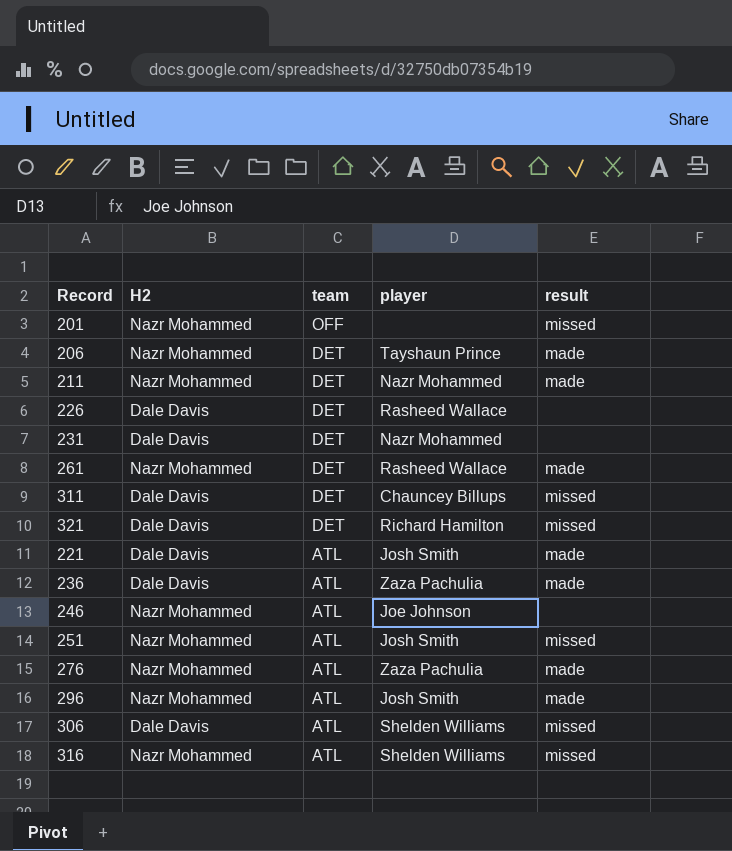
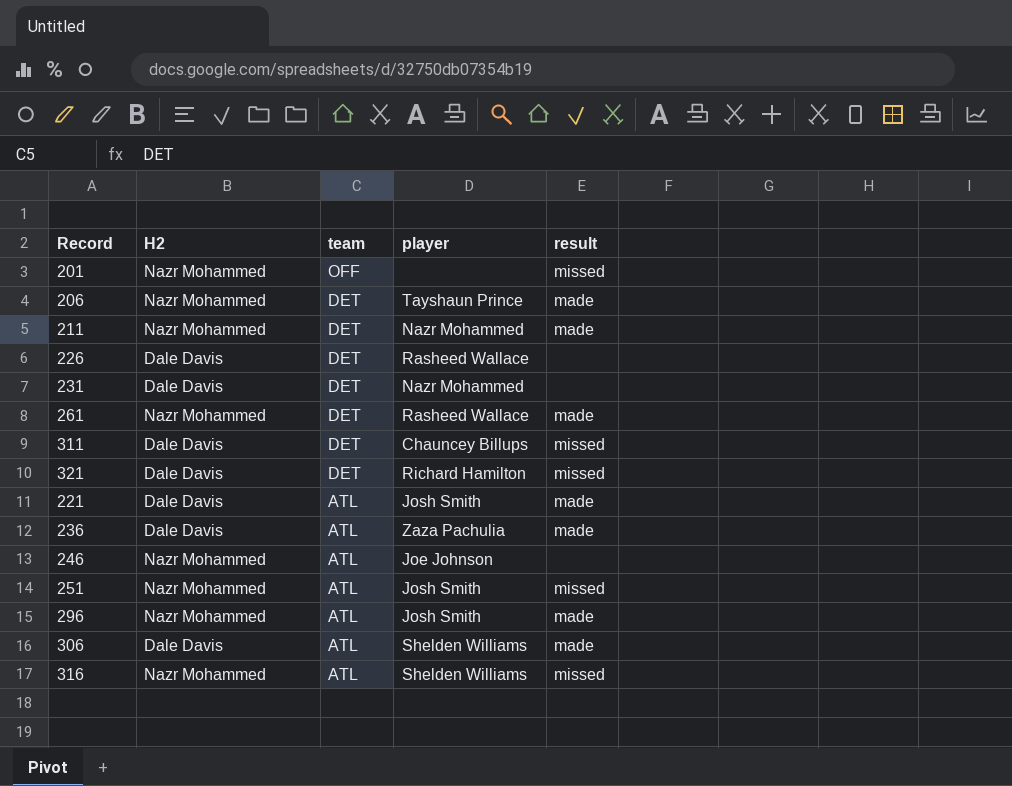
row 276: Nazr Mohammed | ATL | Zaza Pachulia | made -> none
306 | result: missed -> made

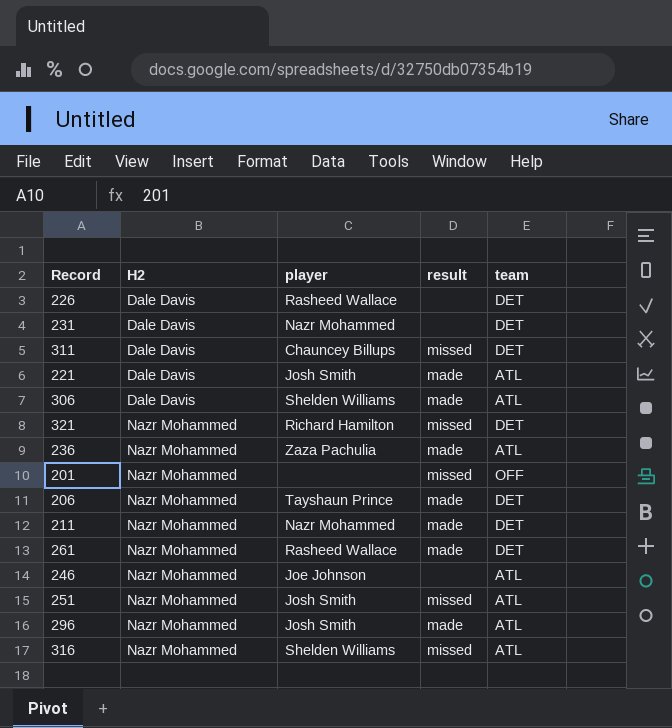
row order: team descending -> H2 ascending
column team | position: 3 -> 5
321 | H2: Dale Davis -> Nazr Mohammed
236 | H2: Dale Davis -> Nazr Mohammed

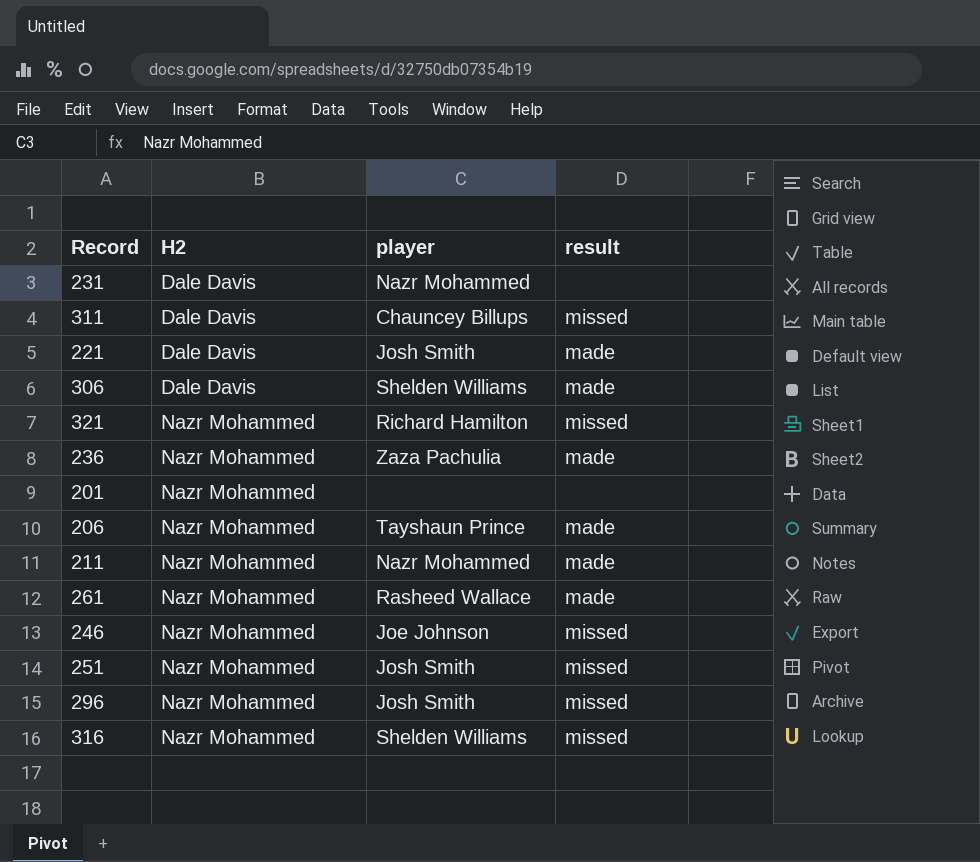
column team | position: 5 -> none
row 226: Dale Davis | Rasheed Wallace | none | DET -> none
201 | result: missed -> none
246 | result: none -> missed
296 | result: made -> missed

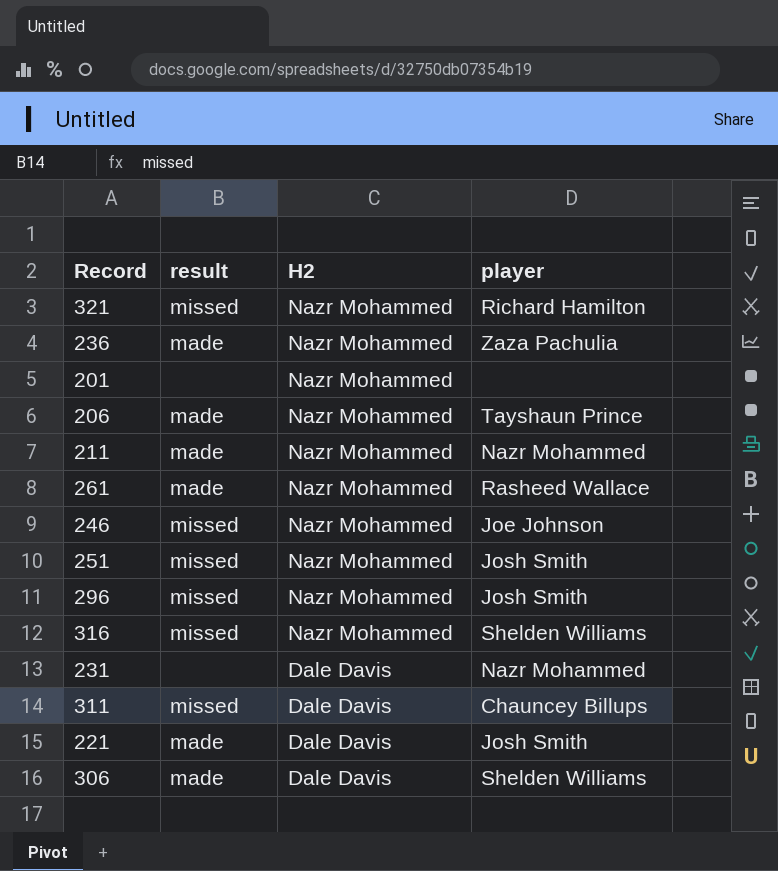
row order: H2 ascending -> H2 descending
column result | position: 4 -> 2

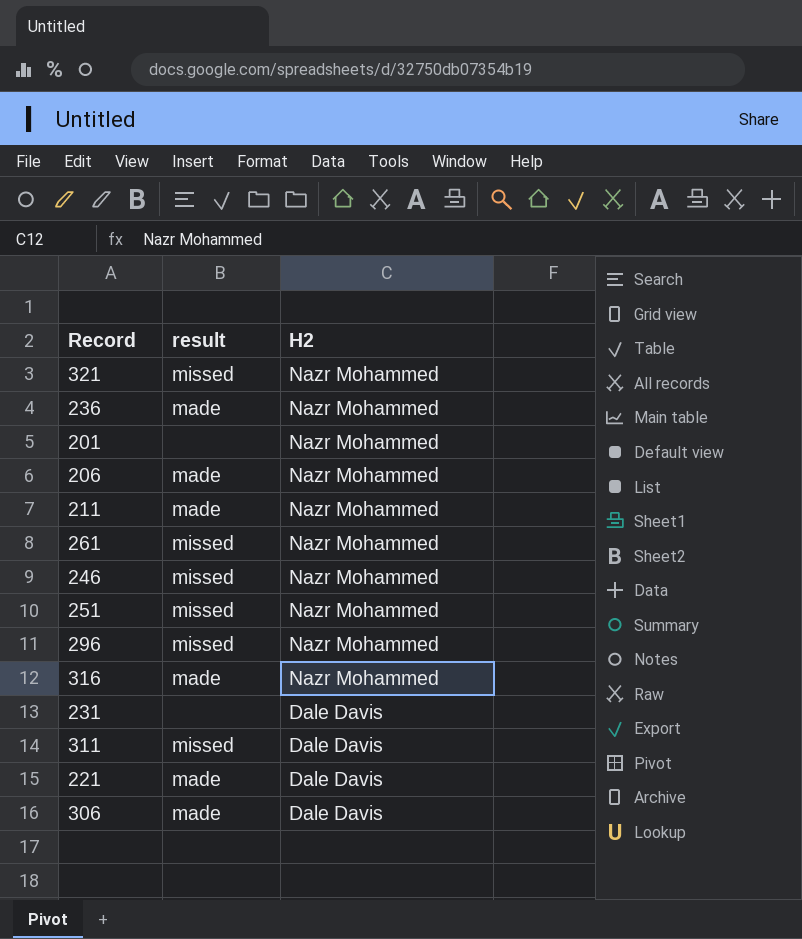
column player | position: 4 -> none
261 | result: made -> missed
316 | result: missed -> made

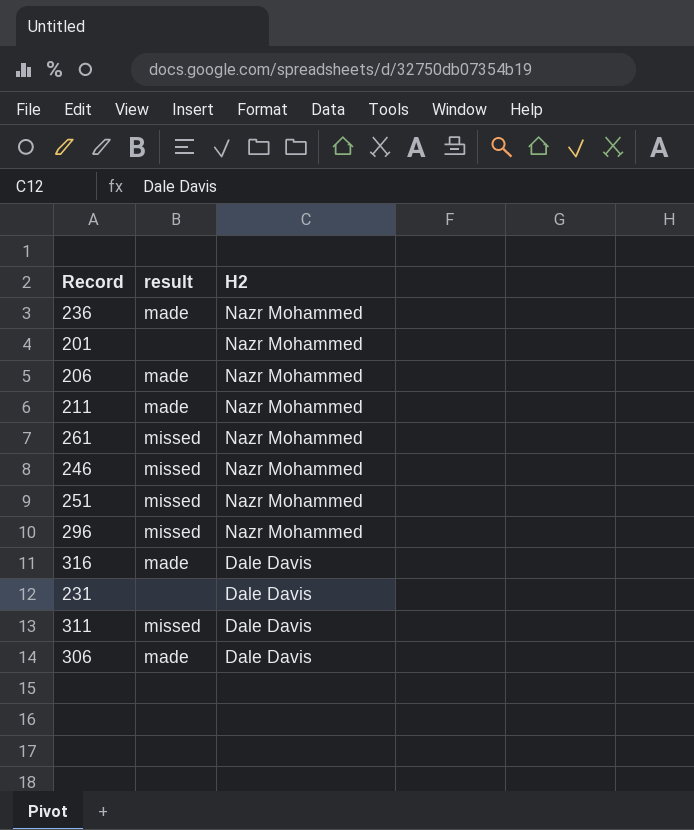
row 321: missed | Nazr Mohammed -> none
row 221: made | Dale Davis -> none
316 | H2: Nazr Mohammed -> Dale Davis

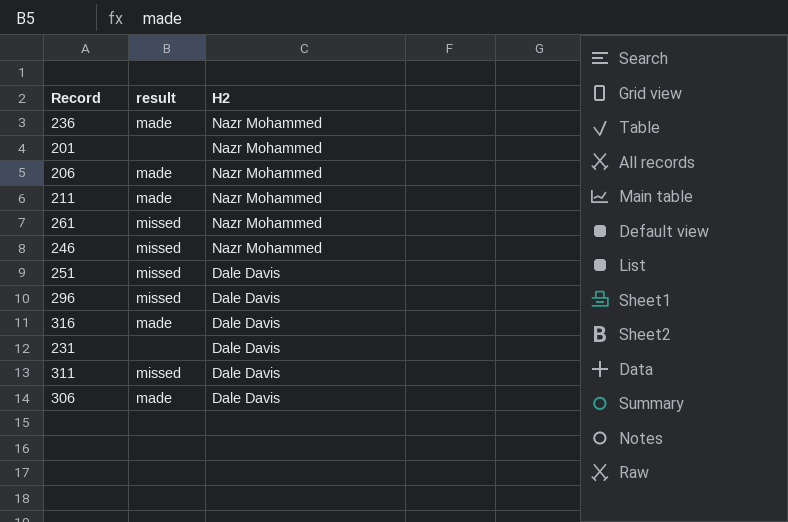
251 | H2: Nazr Mohammed -> Dale Davis
296 | H2: Nazr Mohammed -> Dale Davis

